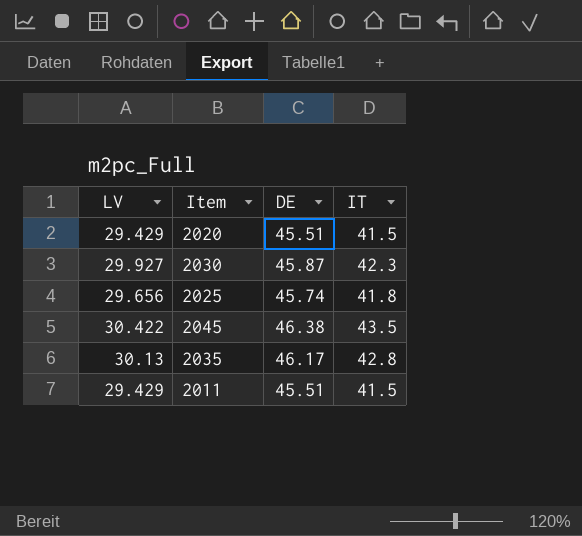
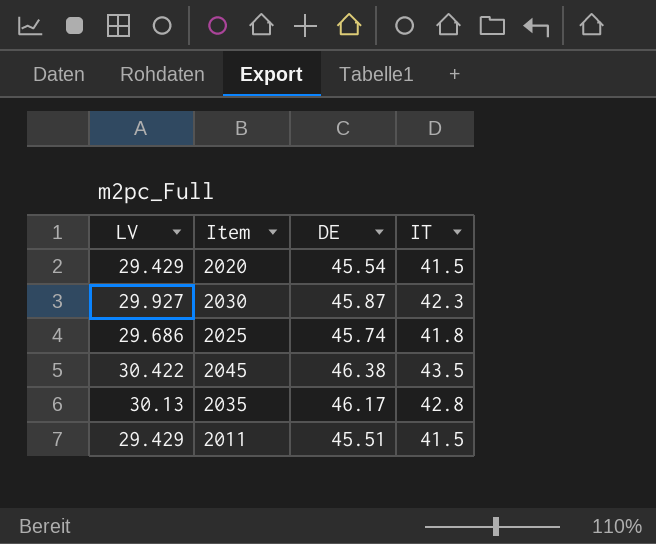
2020 | DE: 45.51 -> 45.54
2025 | LV: 29.656 -> 29.686

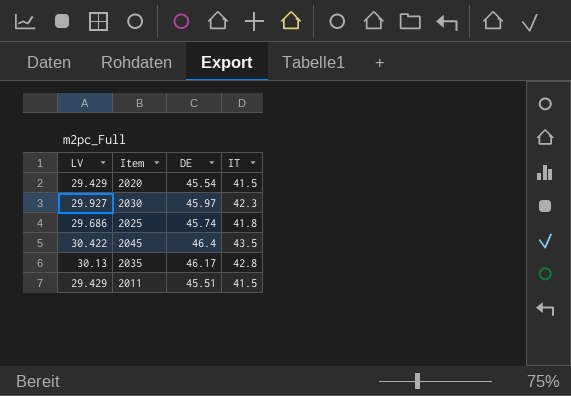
2030 | DE: 45.87 -> 45.97
2045 | DE: 46.38 -> 46.4

